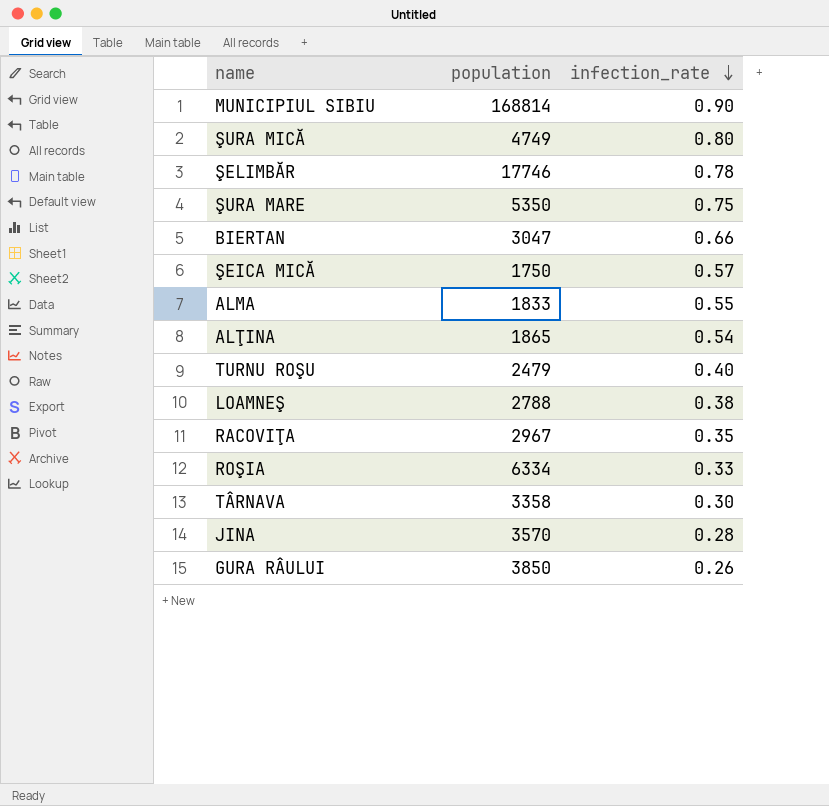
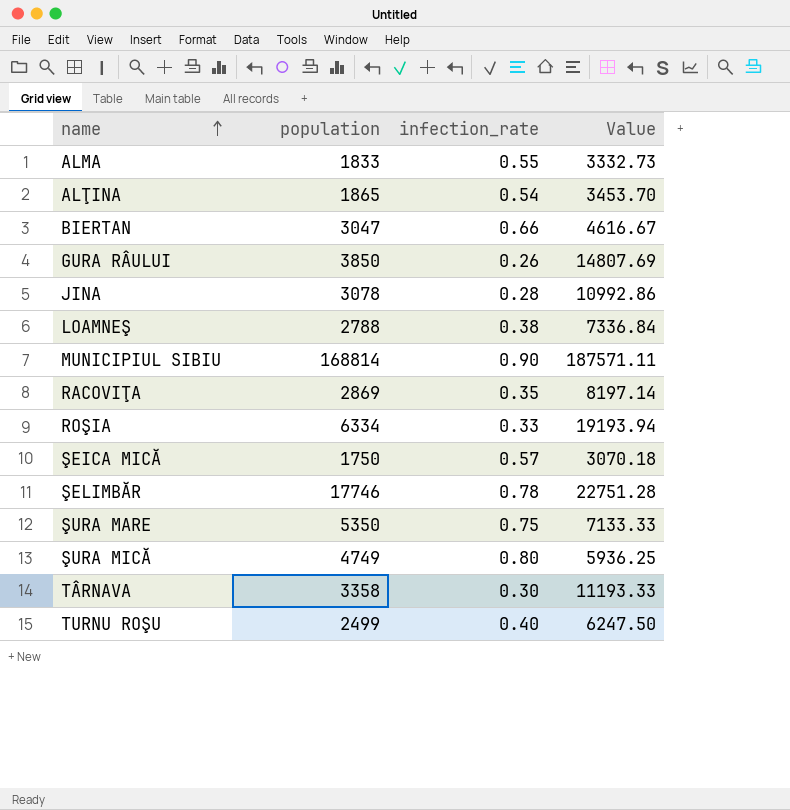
row order: infection_rate descending -> name ascending
column Value | formula: none -> [population] / [infection_rate]
JINA | population: 3570 -> 3078
RACOVIŢA | population: 2967 -> 2869
TURNU ROŞU | population: 2479 -> 2499

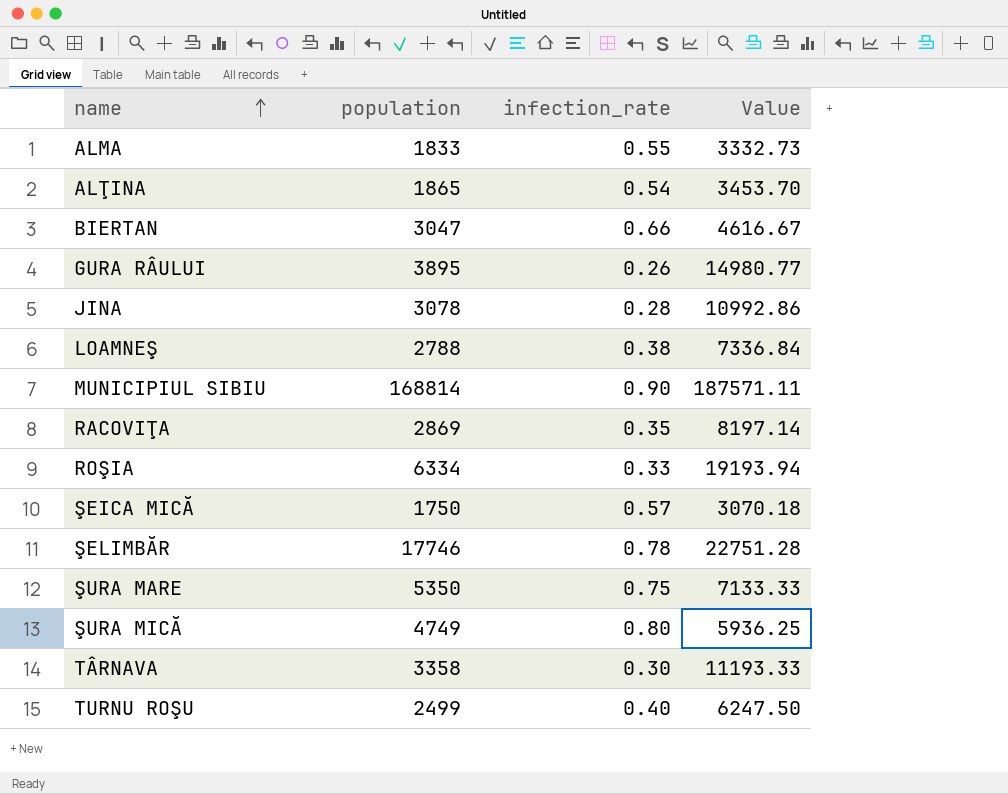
GURA RÂULUI | population: 3850 -> 3895
GURA RÂULUI | Value: 14807.69 -> 14980.77

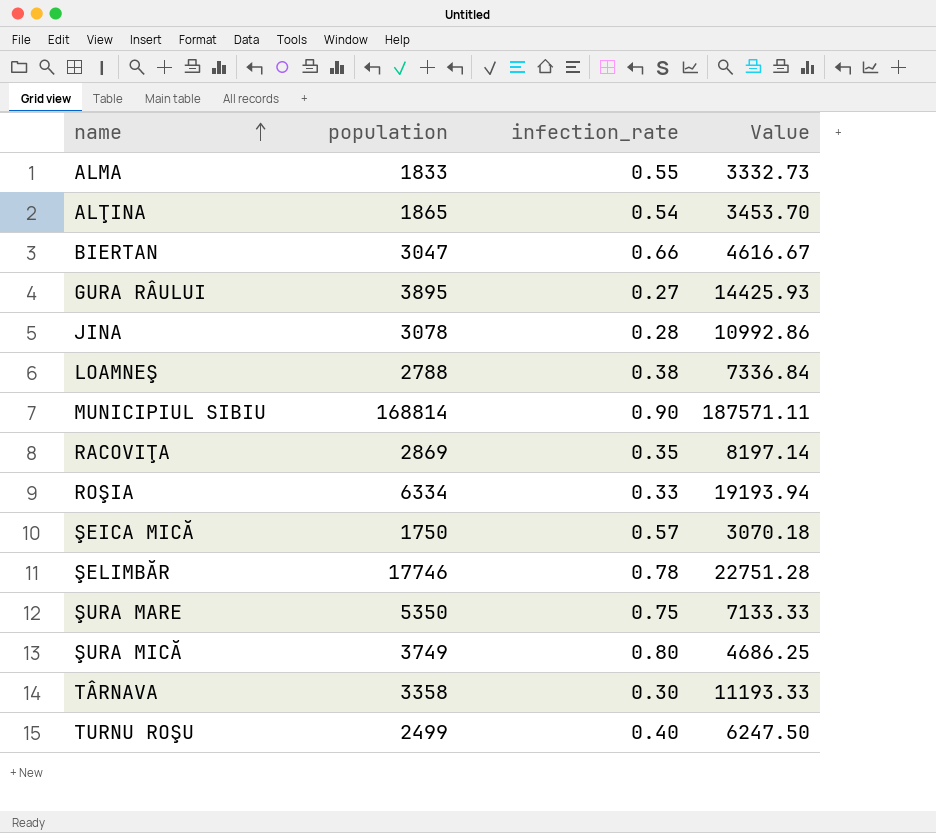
GURA RÂULUI | infection_rate: 0.26 -> 0.27
GURA RÂULUI | Value: 14980.77 -> 14425.93
ŞURA MICĂ | population: 4749 -> 3749
ŞURA MICĂ | Value: 5936.25 -> 4686.25

